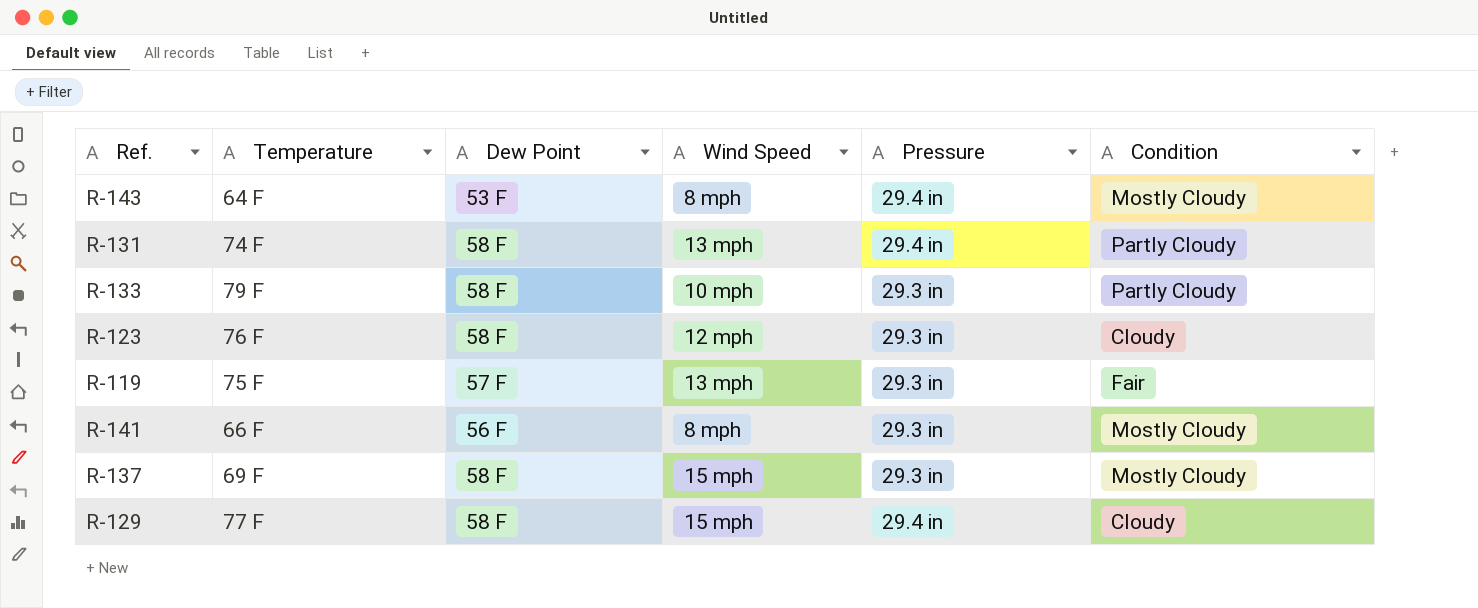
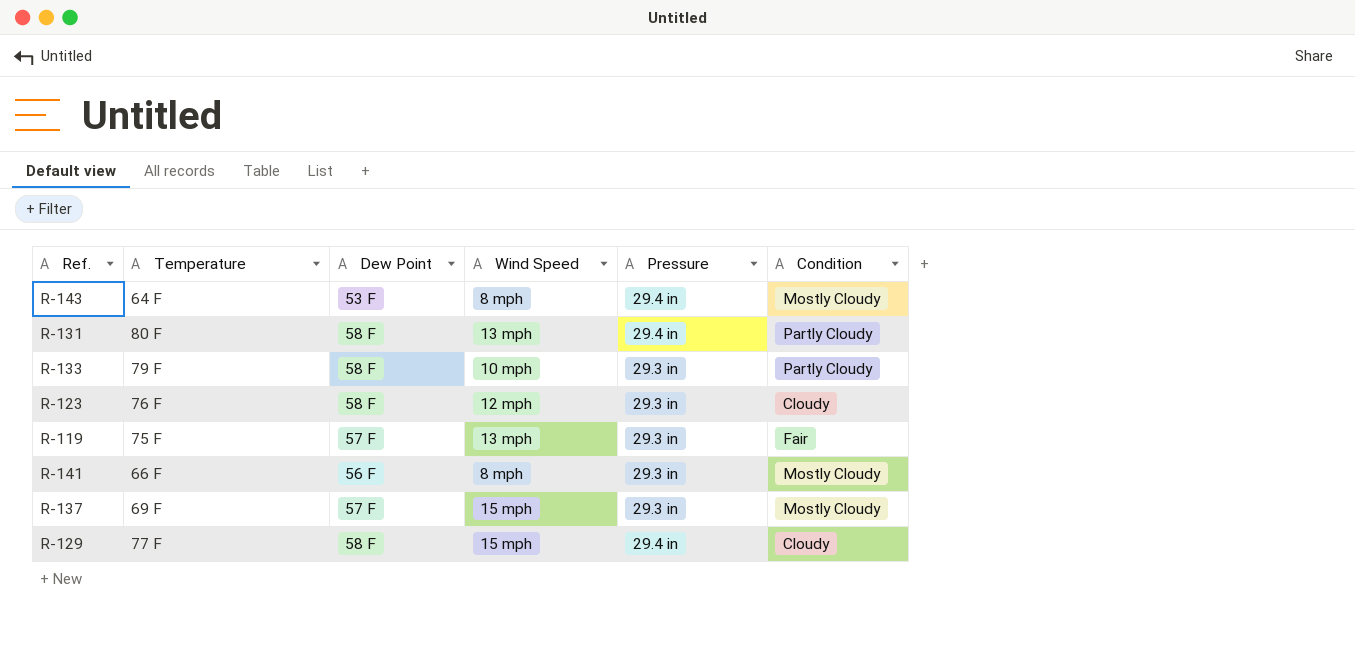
R-131 | Temperature: 74 F -> 80 F
R-137 | Dew Point: 58 F -> 57 F

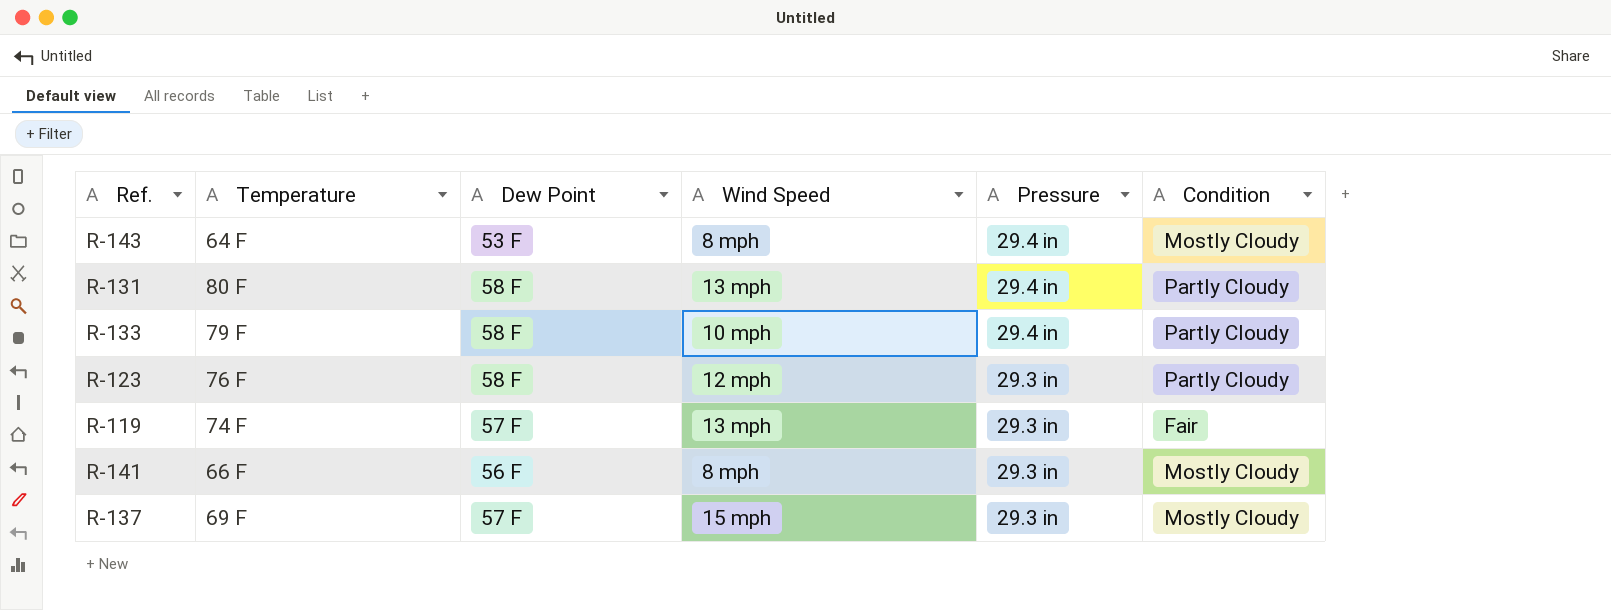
row R-129: 77 F | 58 F | 15 mph | 29.4 in | Cloudy -> none
R-133 | Pressure: 29.3 in -> 29.4 in
R-123 | Condition: Cloudy -> Partly Cloudy
R-119 | Temperature: 75 F -> 74 F

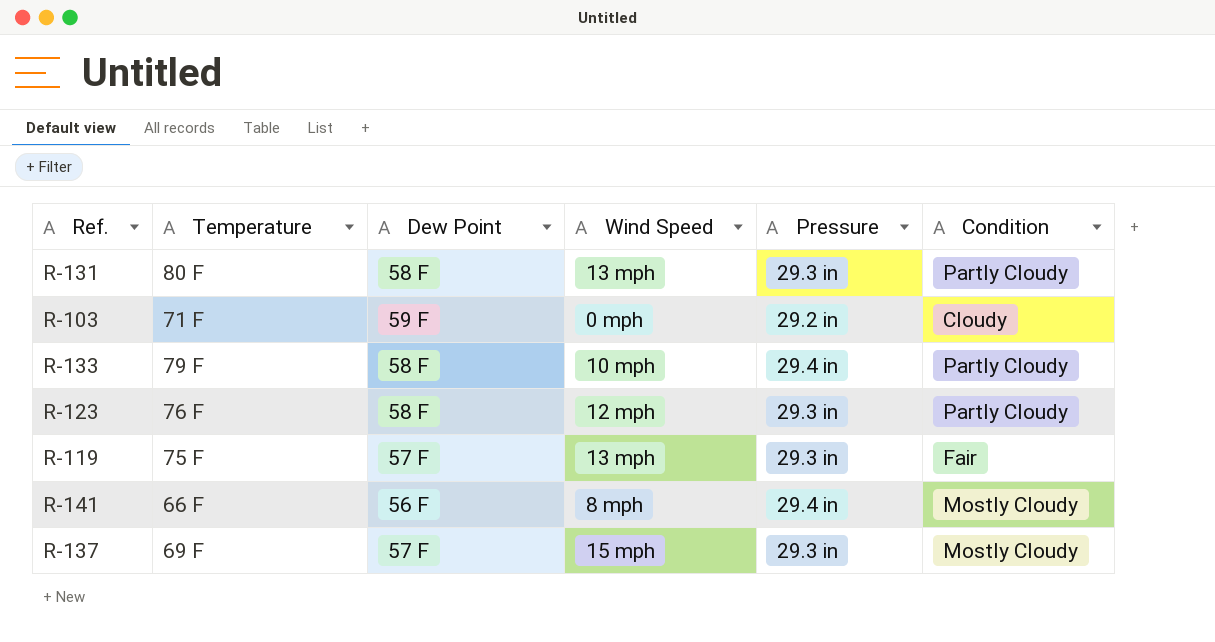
row R-143: 64 F | 53 F | 8 mph | 29.4 in | Mostly Cloudy -> none
R-131 | Pressure: 29.4 in -> 29.3 in
row R-103: none -> 71 F | 59 F | 0 mph | 29.2 in | Cloudy
R-119 | Temperature: 74 F -> 75 F
R-141 | Pressure: 29.3 in -> 29.4 in

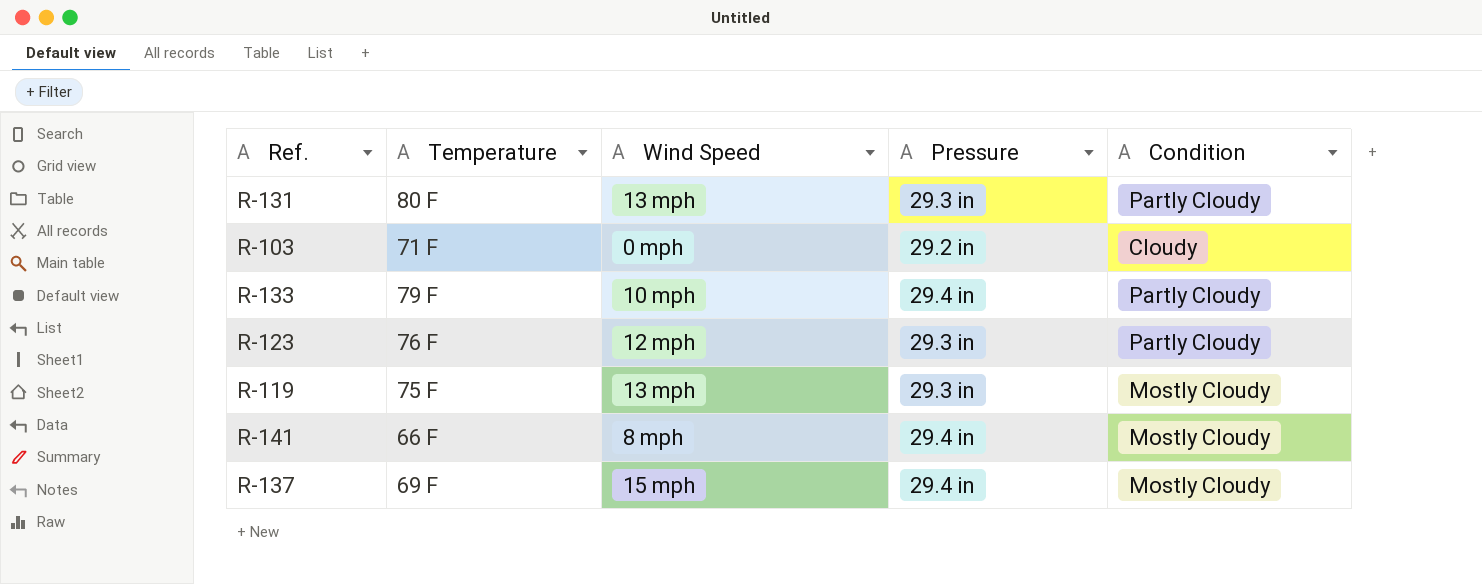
column Dew Point | position: 3 -> none
R-119 | Condition: Fair -> Mostly Cloudy
R-137 | Pressure: 29.3 in -> 29.4 in

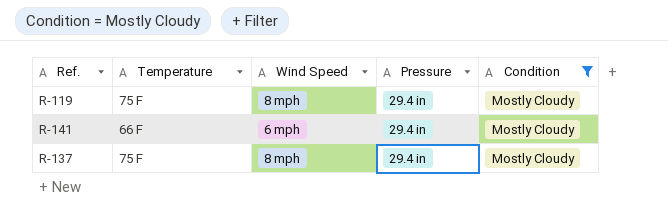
filter: none -> Condition = Mostly Cloudy
R-119 | Wind Speed: 13 mph -> 8 mph
R-119 | Pressure: 29.3 in -> 29.4 in
R-141 | Wind Speed: 8 mph -> 6 mph
R-137 | Temperature: 69 F -> 75 F
R-137 | Wind Speed: 15 mph -> 8 mph

